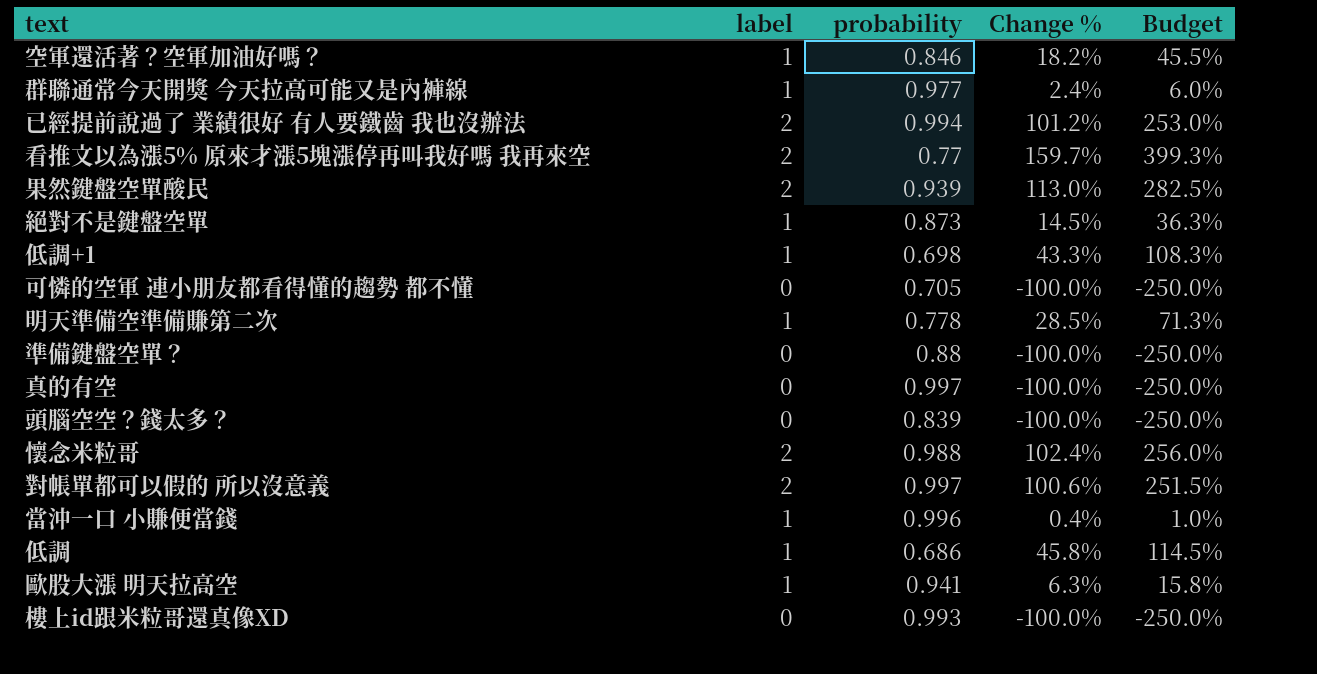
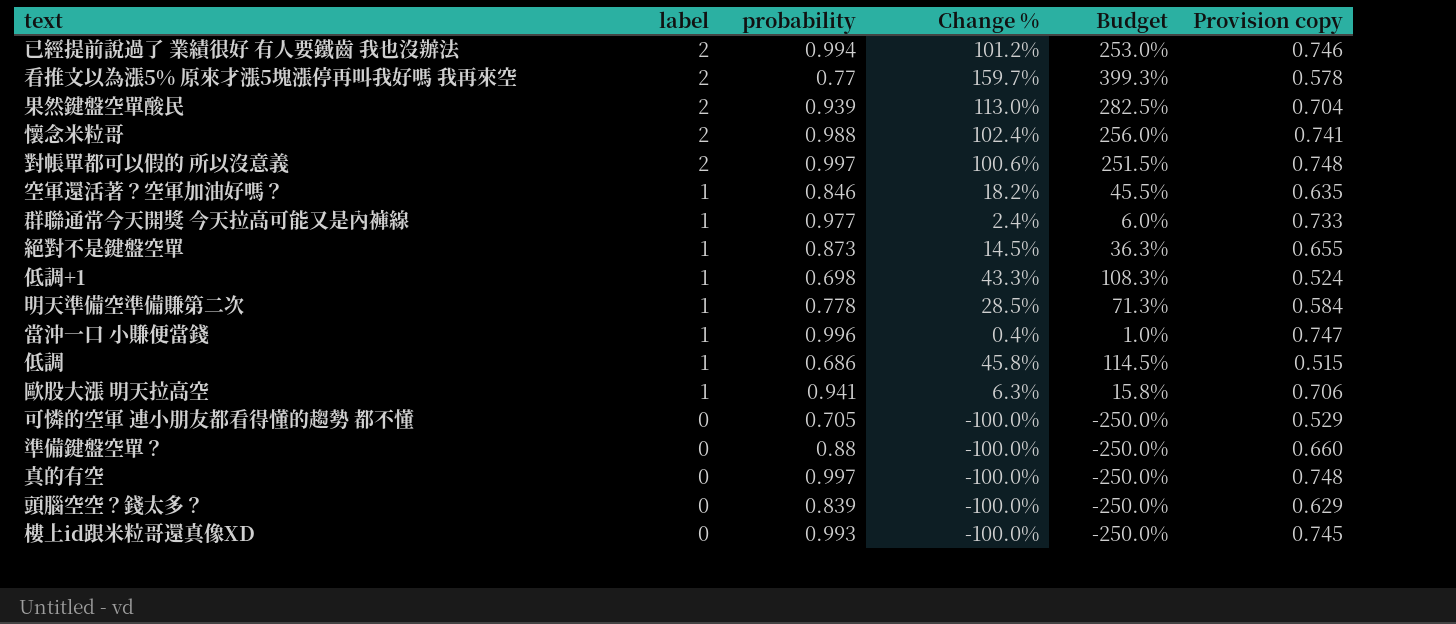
row order: none -> label descending
column Provision copy | formula: none -> [probability] * 0.75

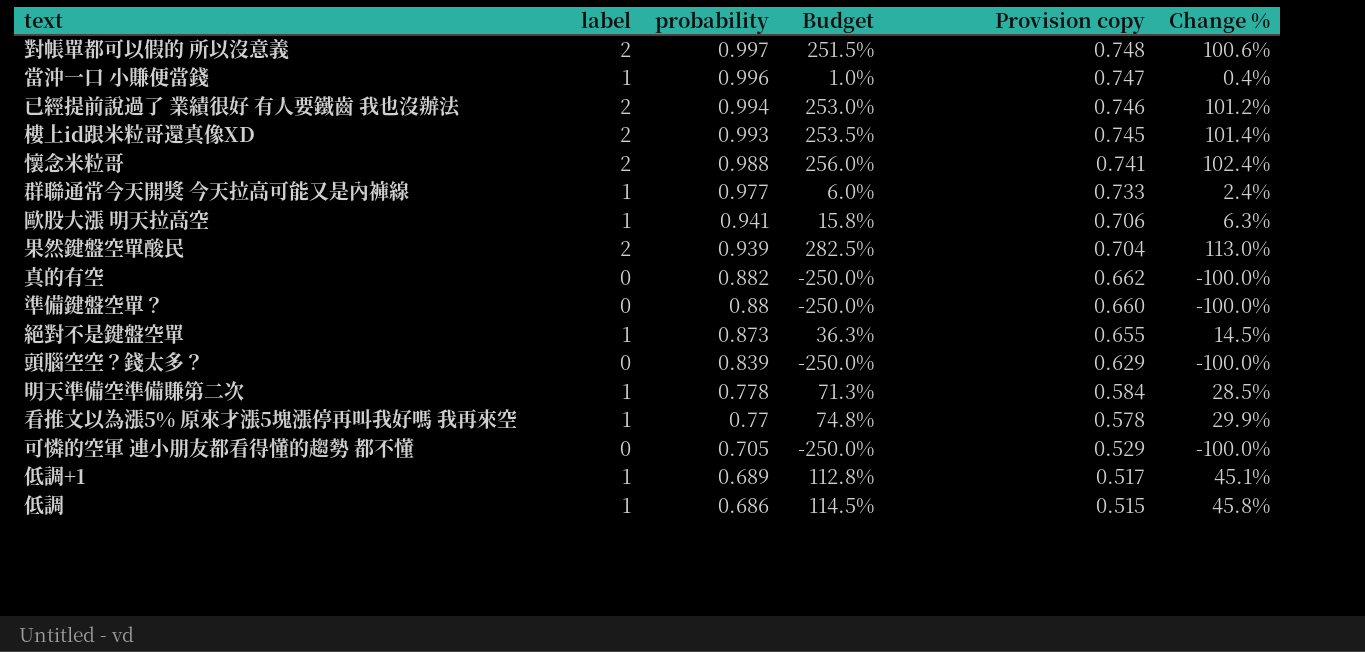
row order: label descending -> probability descending
column Change % | position: 4 -> 6
row 空軍還活著？空軍加油好嗎？: 1 | 0.846 | 18.2% | 45.5% | 0.635 -> none
樓上id跟米粒哥還真像XD | label: 0 -> 2
樓上id跟米粒哥還真像XD | Budget: -250.0% -> 253.5%
樓上id跟米粒哥還真像XD | Change %: -100.0% -> 101.4%
真的有空 | probability: 0.997 -> 0.882
真的有空 | Provision copy: 0.748 -> 0.662
看推文以為漲5% 原來才漲5塊漲停再叫我好嗎 我再來空 | label: 2 -> 1
看推文以為漲5% 原來才漲5塊漲停再叫我好嗎 我再來空 | Budget: 399.3% -> 74.8%
看推文以為漲5% 原來才漲5塊漲停再叫我好嗎 我再來空 | Change %: 159.7% -> 29.9%
低調+1 | probability: 0.698 -> 0.689
低調+1 | Budget: 108.3% -> 112.8%
低調+1 | Provision copy: 0.524 -> 0.517
低調+1 | Change %: 43.3% -> 45.1%

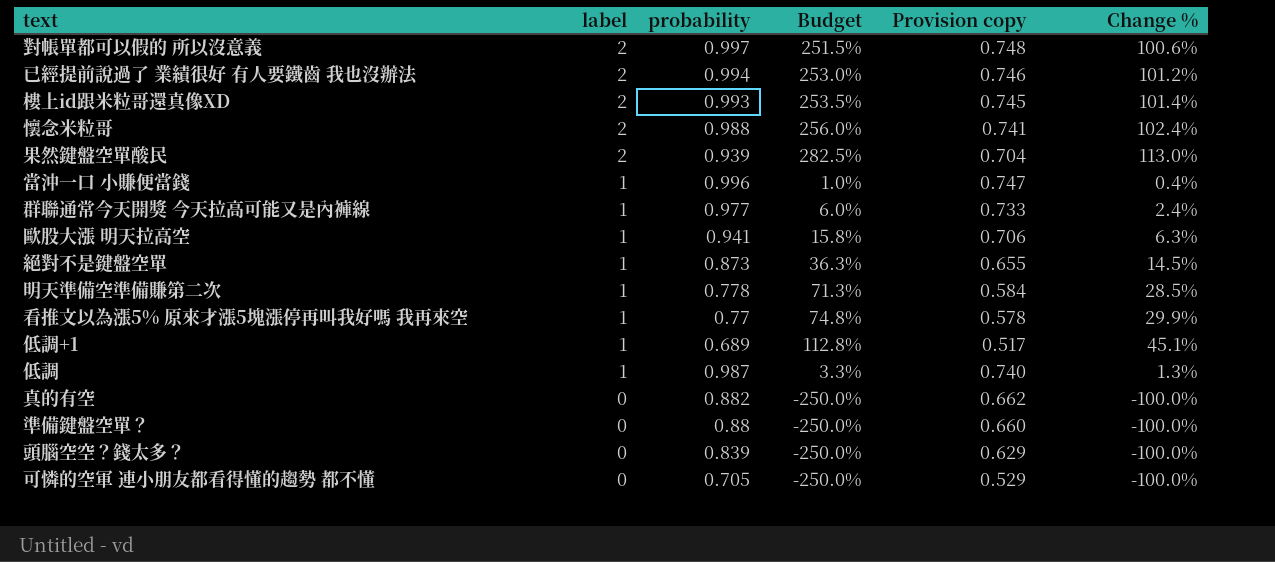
row order: probability descending -> label descending
低調 | probability: 0.686 -> 0.987
低調 | Budget: 114.5% -> 3.3%
低調 | Provision copy: 0.515 -> 0.740
低調 | Change %: 45.8% -> 1.3%

